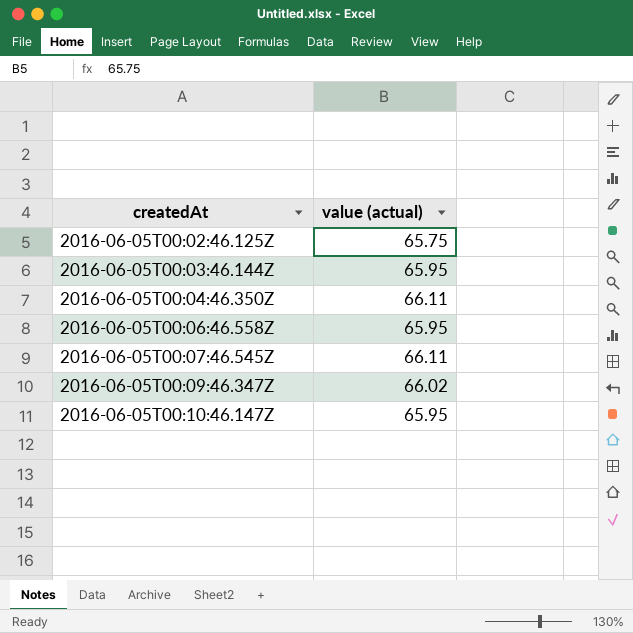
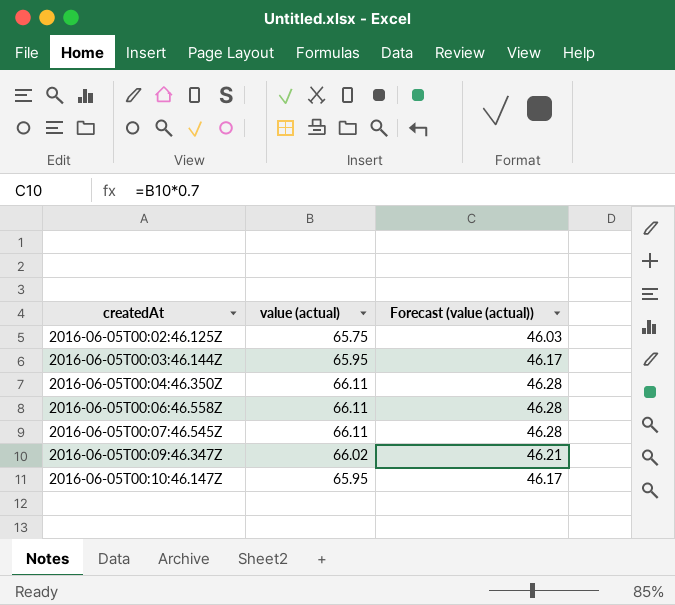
column Forecast (value (actual)) | formula: none -> [value (actual)] * 0.7
2016-06-05T00:06:46.558Z | value (actual): 65.95 -> 66.11

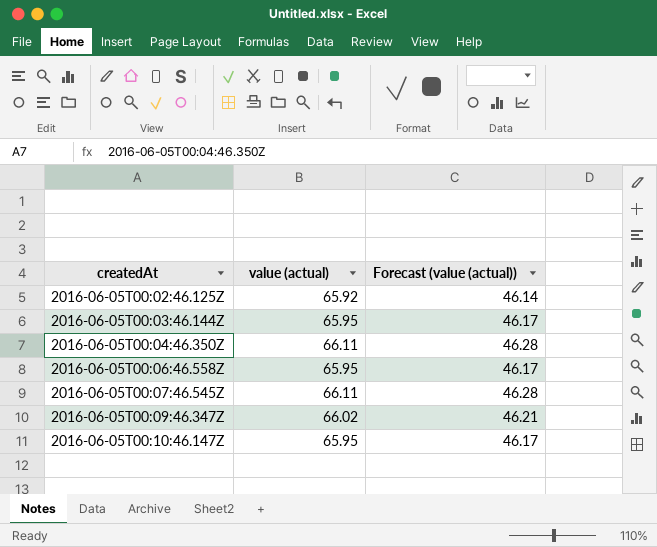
2016-06-05T00:02:46.125Z | value (actual): 65.75 -> 65.92
2016-06-05T00:02:46.125Z | Forecast (value (actual)): 46.03 -> 46.14
2016-06-05T00:06:46.558Z | value (actual): 66.11 -> 65.95
2016-06-05T00:06:46.558Z | Forecast (value (actual)): 46.28 -> 46.17

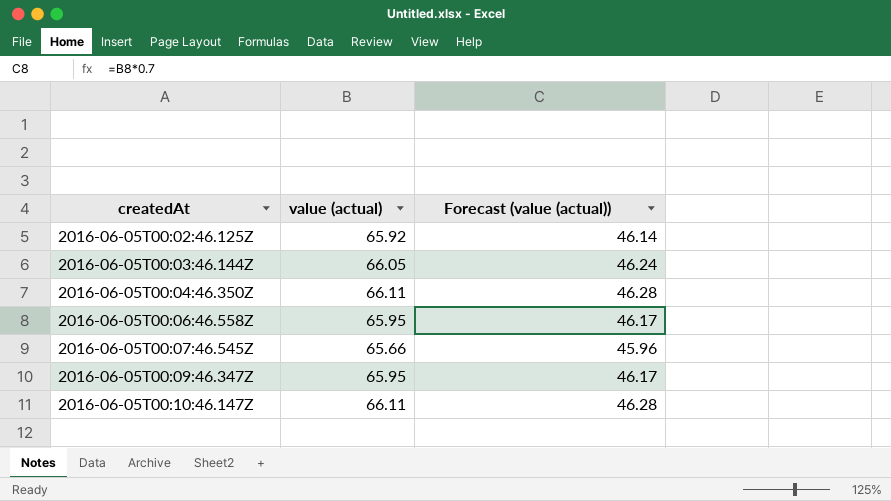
2016-06-05T00:03:46.144Z | value (actual): 65.95 -> 66.05
2016-06-05T00:03:46.144Z | Forecast (value (actual)): 46.17 -> 46.24
2016-06-05T00:07:46.545Z | value (actual): 66.11 -> 65.66
2016-06-05T00:07:46.545Z | Forecast (value (actual)): 46.28 -> 45.96
2016-06-05T00:09:46.347Z | value (actual): 66.02 -> 65.95
2016-06-05T00:09:46.347Z | Forecast (value (actual)): 46.21 -> 46.17
2016-06-05T00:10:46.147Z | value (actual): 65.95 -> 66.11
2016-06-05T00:10:46.147Z | Forecast (value (actual)): 46.17 -> 46.28

